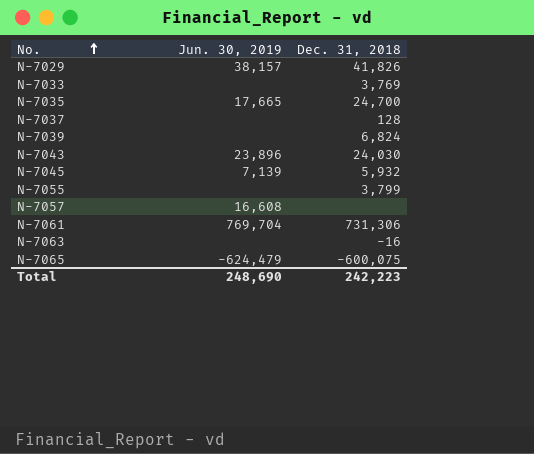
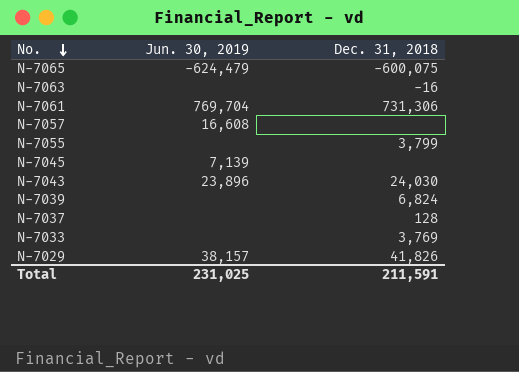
row order: No. ascending -> No. descending
row N-7035: 17,665 | 24,700 -> none
N-7045 | Dec. 31, 2018: 5,932 -> none
Total | Jun. 30, 2019: 248,690 -> 231,025
Total | Dec. 31, 2018: 242,223 -> 211,591

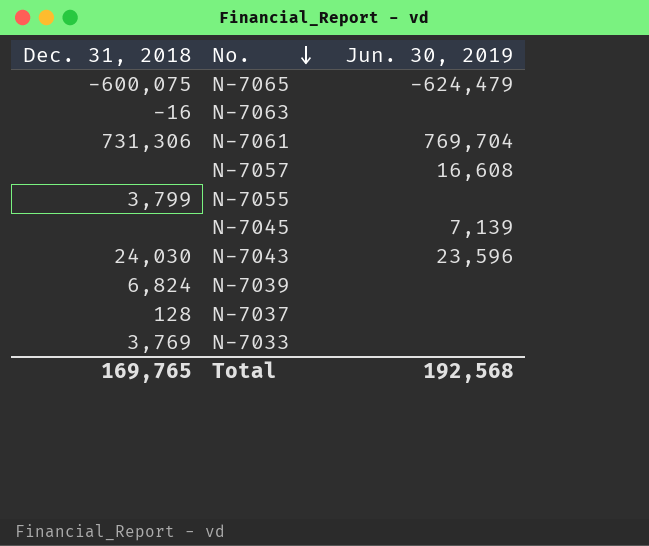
column Dec. 31, 2018 | position: 3 -> 1
row N-7029: 38,157 | 41,826 -> none
N-7043 | Jun. 30, 2019: 23,896 -> 23,596
Total | Dec. 31, 2018: 211,591 -> 169,765
Total | Jun. 30, 2019: 231,025 -> 192,568

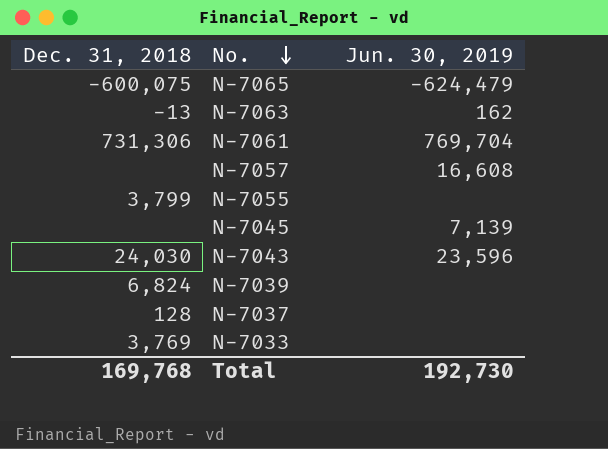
N-7063 | Dec. 31, 2018: -16 -> -13
N-7063 | Jun. 30, 2019: none -> 162
Total | Dec. 31, 2018: 169,765 -> 169,768
Total | Jun. 30, 2019: 192,568 -> 192,730

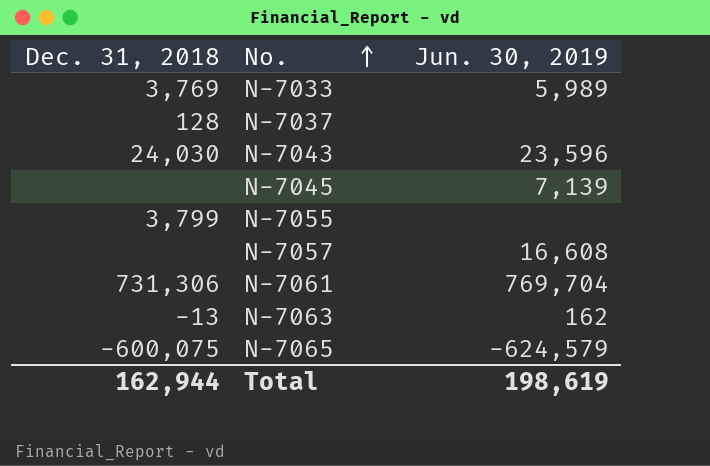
row order: No. descending -> No. ascending
row N-7039: 6,824 | none -> none
N-7033 | Jun. 30, 2019: none -> 5,989
N-7065 | Jun. 30, 2019: -624,479 -> -624,579
Total | Dec. 31, 2018: 169,768 -> 162,944
Total | Jun. 30, 2019: 192,730 -> 198,619

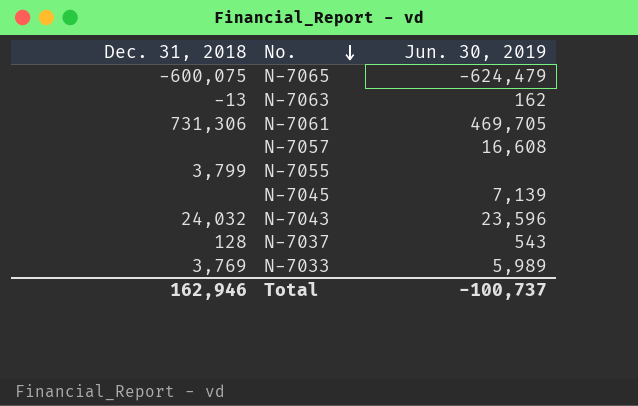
row order: No. ascending -> No. descending
N-7065 | Jun. 30, 2019: -624,579 -> -624,479
N-7061 | Jun. 30, 2019: 769,704 -> 469,705
N-7043 | Dec. 31, 2018: 24,030 -> 24,032
N-7037 | Jun. 30, 2019: none -> 543
Total | Dec. 31, 2018: 162,944 -> 162,946
Total | Jun. 30, 2019: 198,619 -> -100,737

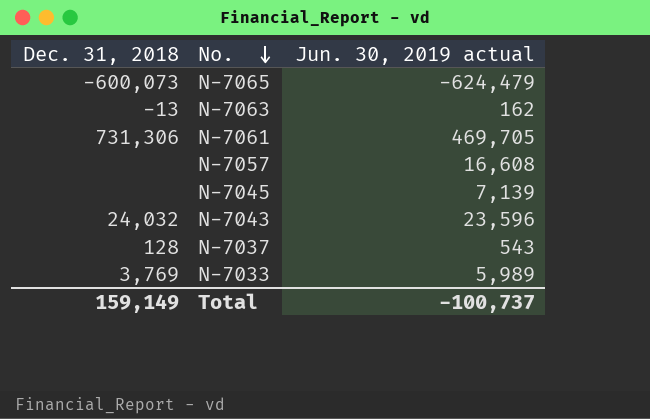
column name: Jun. 30, 2019 -> Jun. 30, 2019 actual
row N-7055: 3,799 | none -> none
N-7065 | Dec. 31, 2018: -600,075 -> -600,073
Total | Dec. 31, 2018: 162,946 -> 159,149

